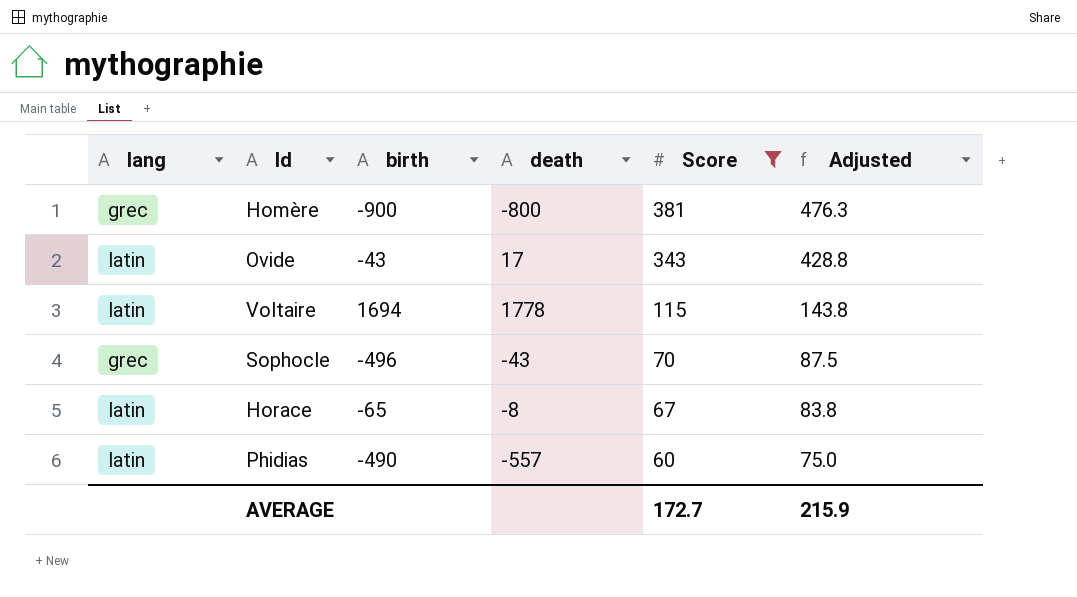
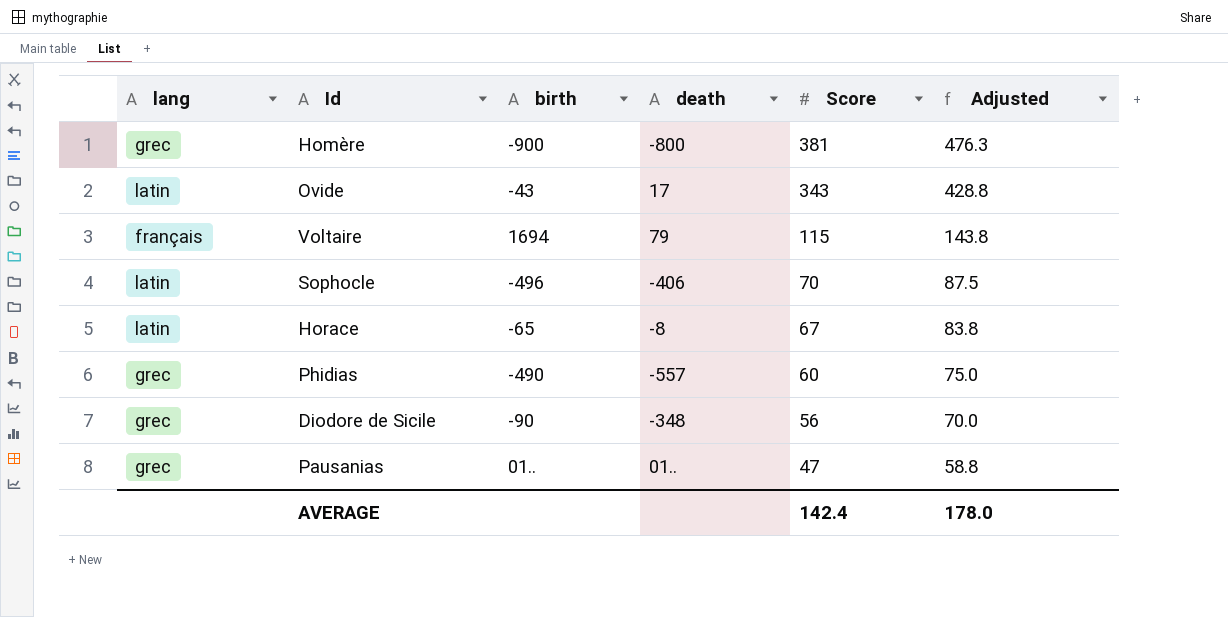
filter: Score >= 60 -> none
Voltaire | lang: latin -> français
Voltaire | death: 1778 -> 79
Sophocle | lang: grec -> latin
Sophocle | death: -43 -> -406
Phidias | lang: latin -> grec
AVERAGE | Score: 172.7 -> 142.4
AVERAGE | Adjusted: 215.9 -> 178.0

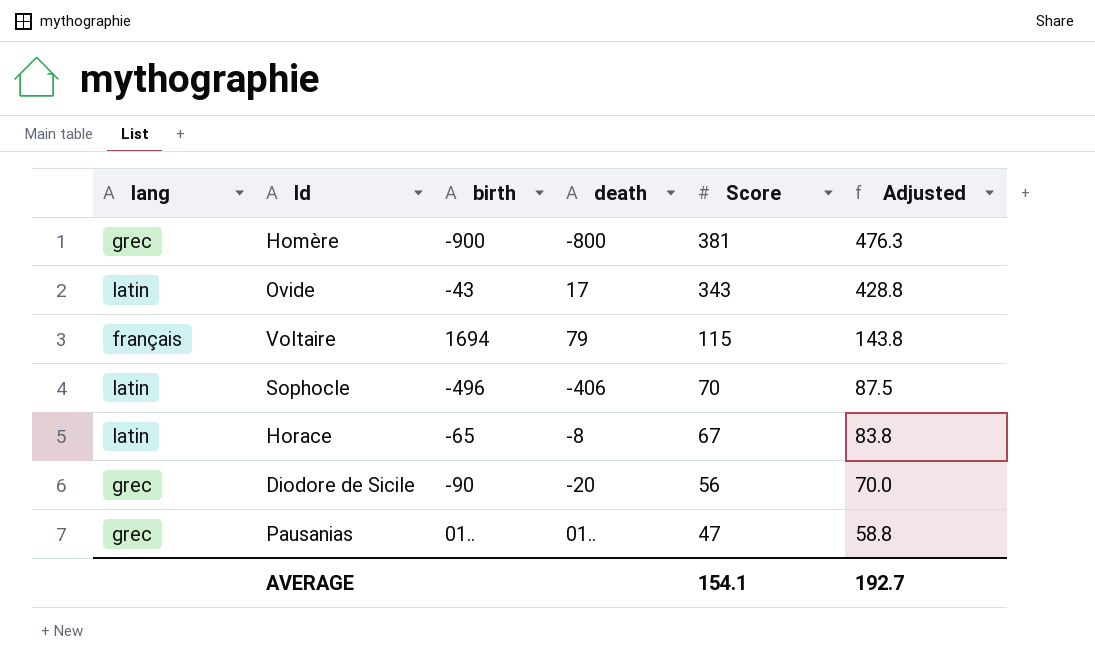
row Phidias: grec | -490 | -557 | 60 | 75.0 -> none
Diodore de Sicile | death: -348 -> -20
AVERAGE | Score: 142.4 -> 154.1
AVERAGE | Adjusted: 178.0 -> 192.7

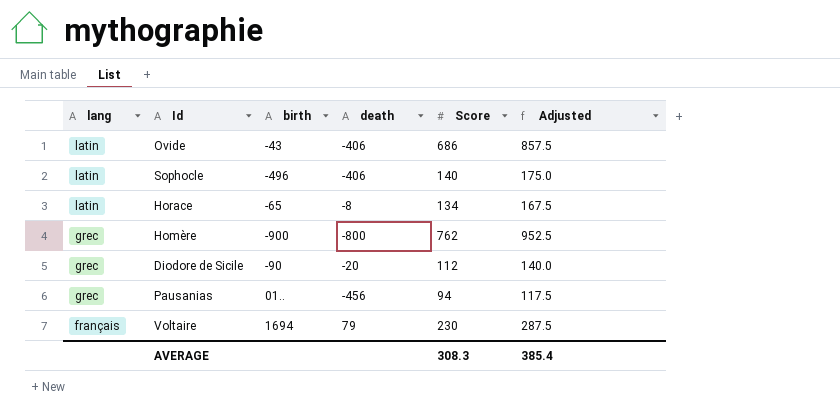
row order: Score descending -> lang descending
Ovide | death: 17 -> -406
Ovide | Score: 343 -> 686
Ovide | Adjusted: 428.8 -> 857.5
Sophocle | Score: 70 -> 140
Sophocle | Adjusted: 87.5 -> 175.0
Horace | Score: 67 -> 134
Horace | Adjusted: 83.8 -> 167.5
Homère | Score: 381 -> 762
Homère | Adjusted: 476.3 -> 952.5
Diodore de Sicile | Score: 56 -> 112
Diodore de Sicile | Adjusted: 70.0 -> 140.0
Pausanias | death: 01.. -> -456
Pausanias | Score: 47 -> 94
Pausanias | Adjusted: 58.8 -> 117.5
Voltaire | Score: 115 -> 230
Voltaire | Adjusted: 143.8 -> 287.5
AVERAGE | Score: 154.1 -> 308.3
AVERAGE | Adjusted: 192.7 -> 385.4

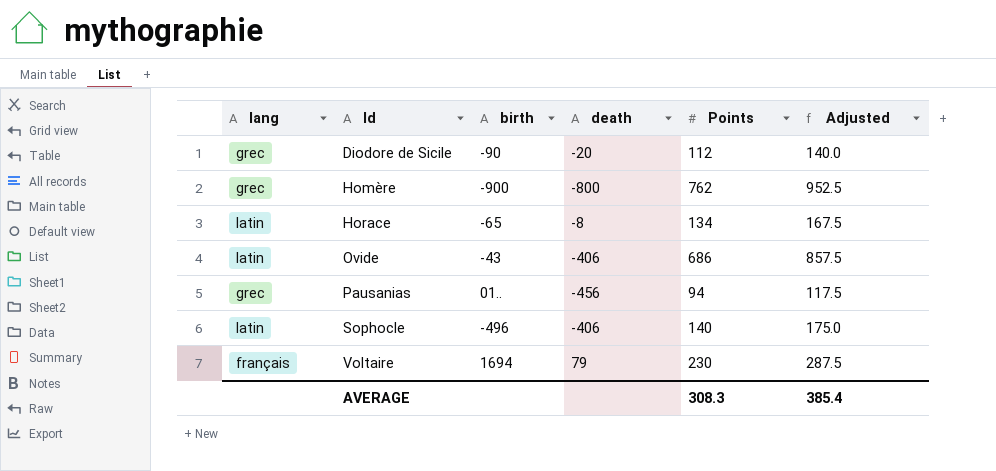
row order: lang descending -> Id ascending
column name: Score -> Points

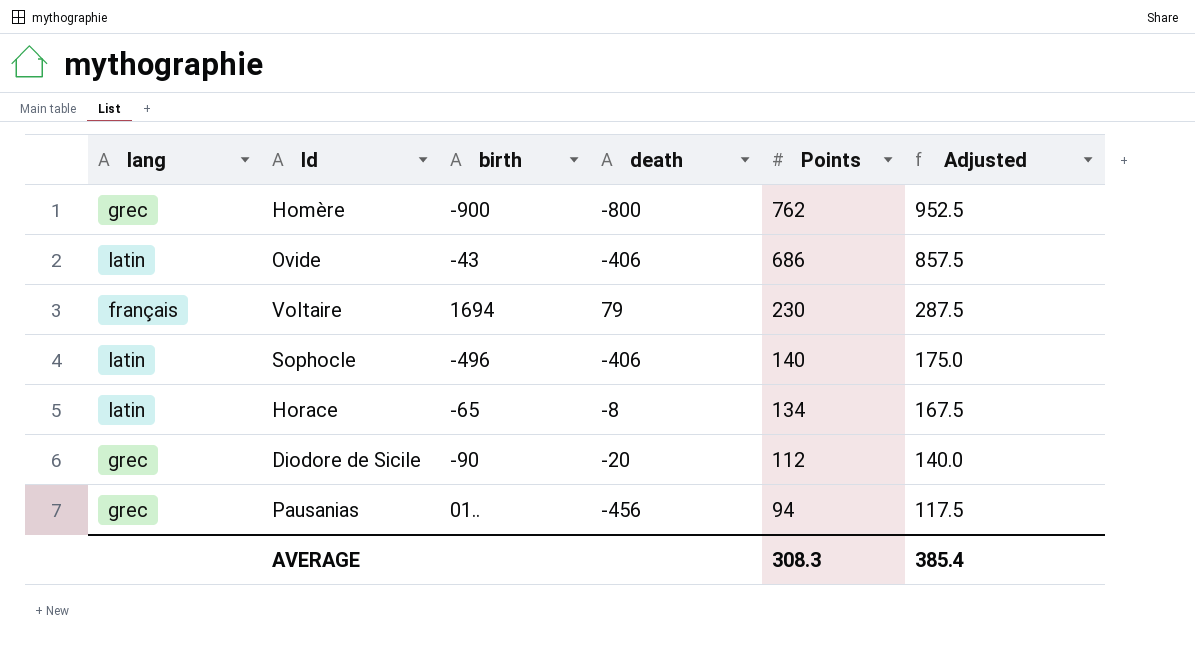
row order: Id ascending -> Points descending

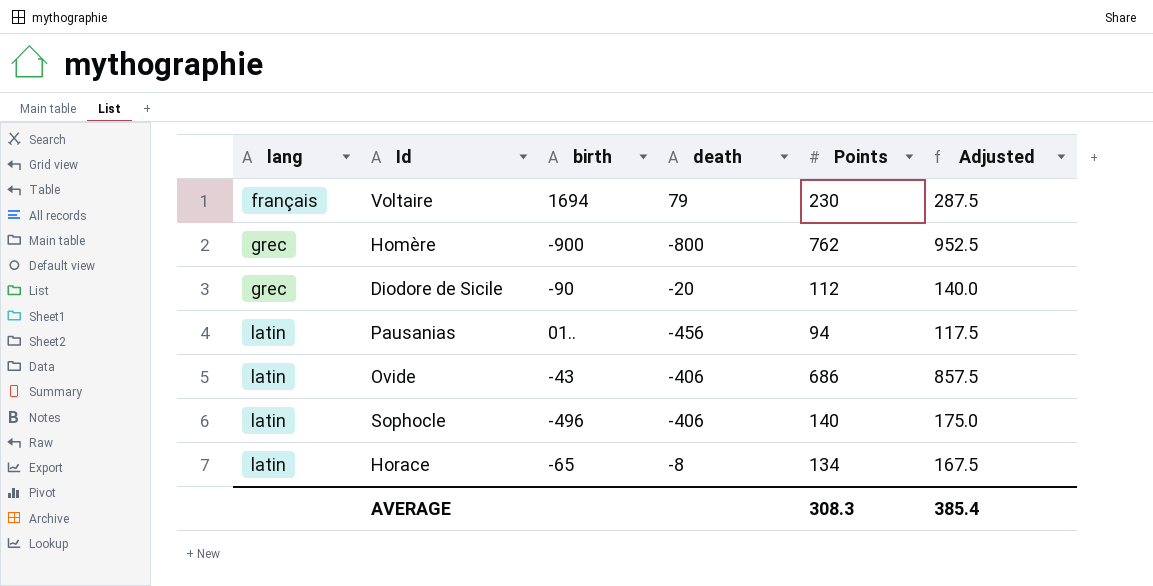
row order: Points descending -> lang ascending
Pausanias | lang: grec -> latin

